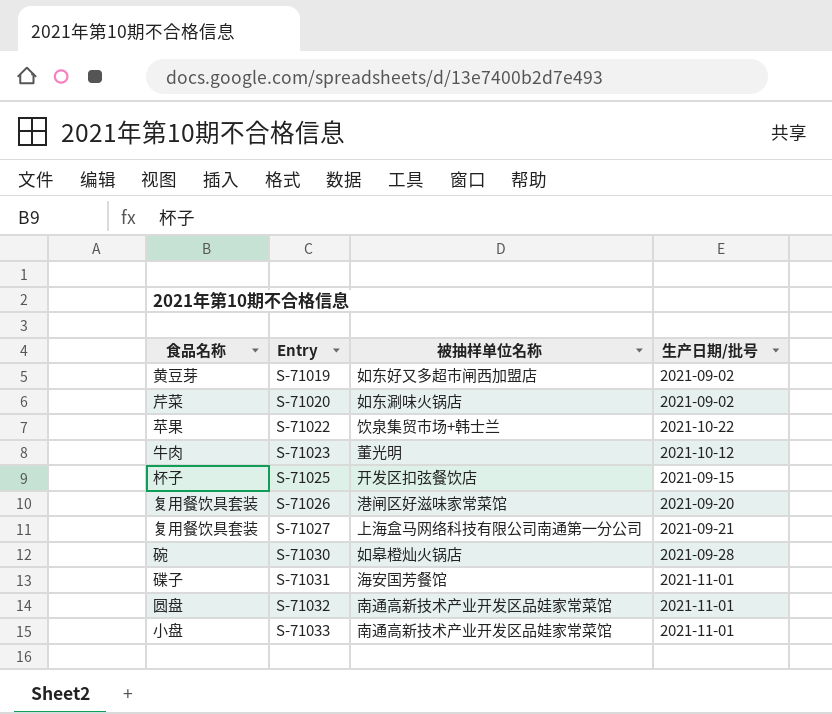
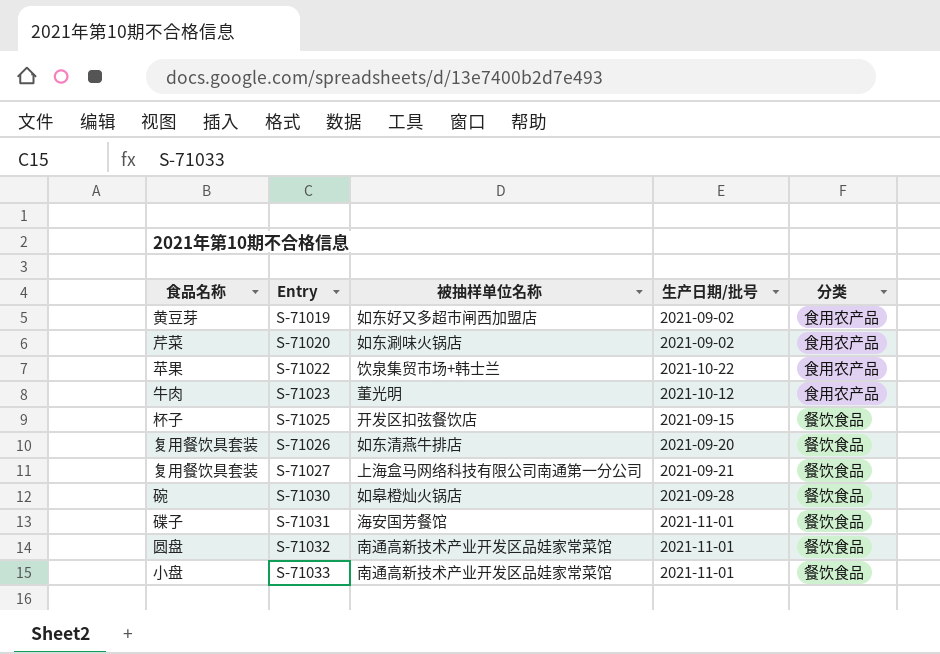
column 分类 | position: none -> 5
S-71026 | 被抽样单位名称: 港闸区好滋味家常菜馆 -> 如东清燕牛排店

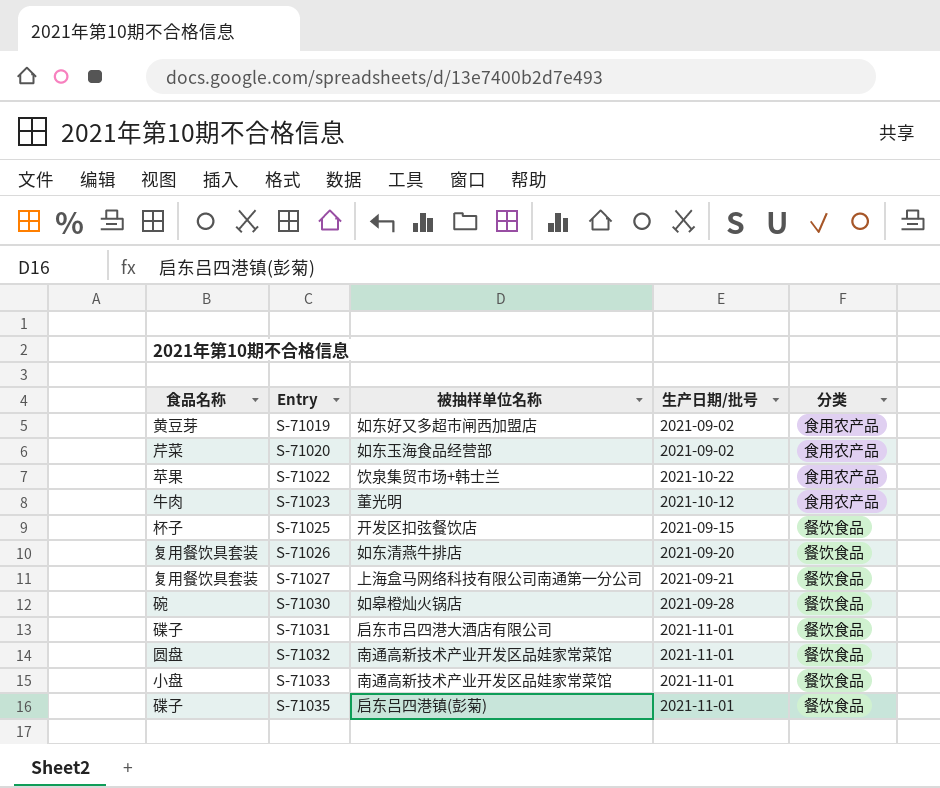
S-71020 | 被抽样单位名称: 如东涮味火锅店 -> 如东玉海食品经营部
S-71031 | 被抽样单位名称: 海安国芳餐馆 -> 启东市吕四港大酒店有限公司
row S-71035: none -> 碟子 | 启东吕四港镇(彭菊) | 2021-11-01 | 餐饮食品

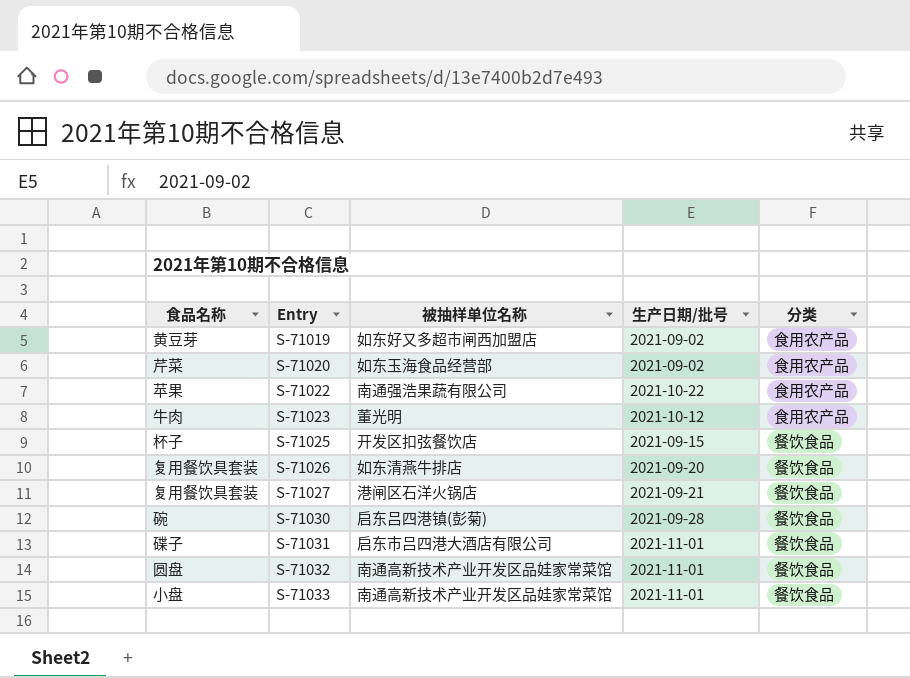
row S-71035: 碟子 | 启东吕四港镇(彭菊) | 2021-11-01 | 餐饮食品 -> none
S-71022 | 被抽样单位名称: 饮泉集贸市场+韩士兰 -> 南通强浩果蔬有限公司
S-71027 | 被抽样单位名称: 上海盒马网络科技有限公司南通第一分公司 -> 港闸区石洋火锅店
S-71030 | 被抽样单位名称: 如皋橙灿火锅店 -> 启东吕四港镇(彭菊)

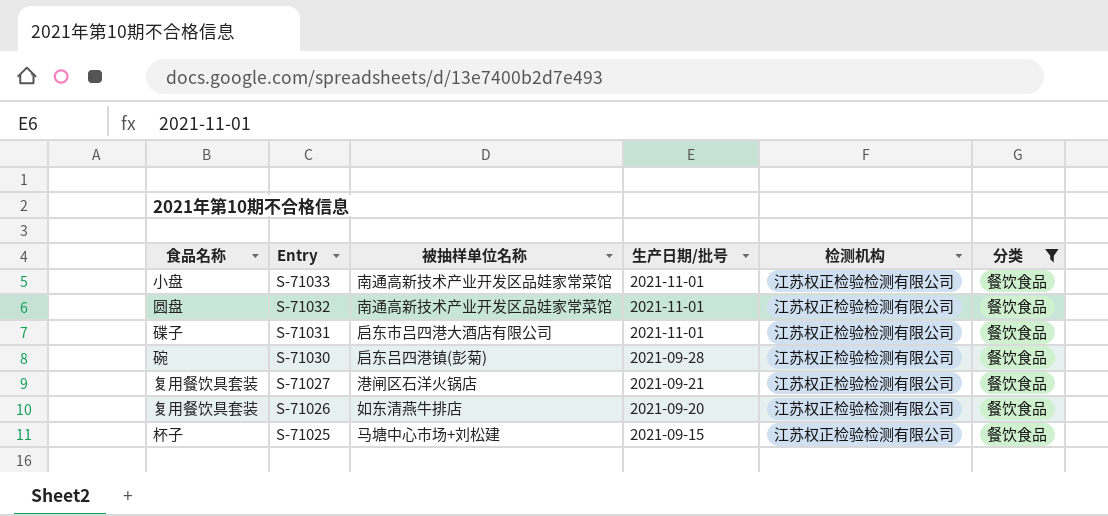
filter: none -> 分类 = 餐饮食品
row order: Entry ascending -> Entry descending
column 检测机构 | position: none -> 5
S-71025 | 被抽样单位名称: 开发区扣弦餐饮店 -> 马塘中心市场+刘松建

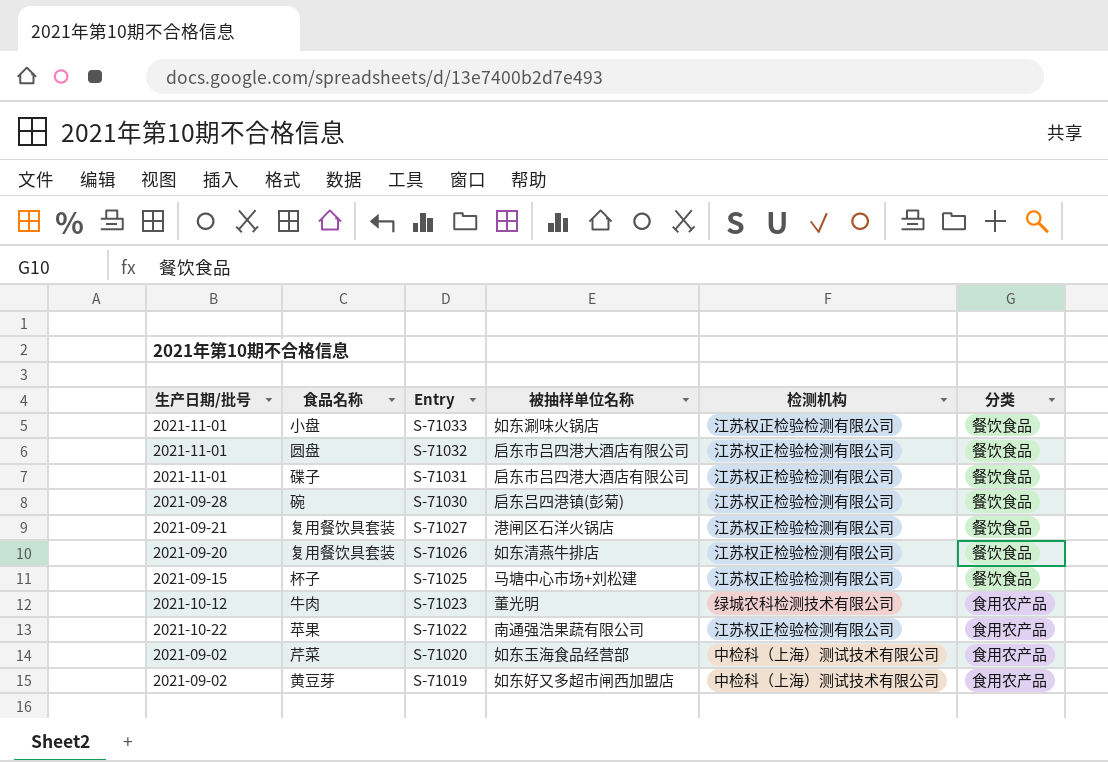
filter: 分类 = 餐饮食品 -> none
column 生产日期/批号 | position: 4 -> 1
S-71033 | 被抽样单位名称: 南通高新技术产业开发区品娃家常菜馆 -> 如东涮味火锅店
S-71032 | 被抽样单位名称: 南通高新技术产业开发区品娃家常菜馆 -> 启东市吕四港大酒店有限公司

